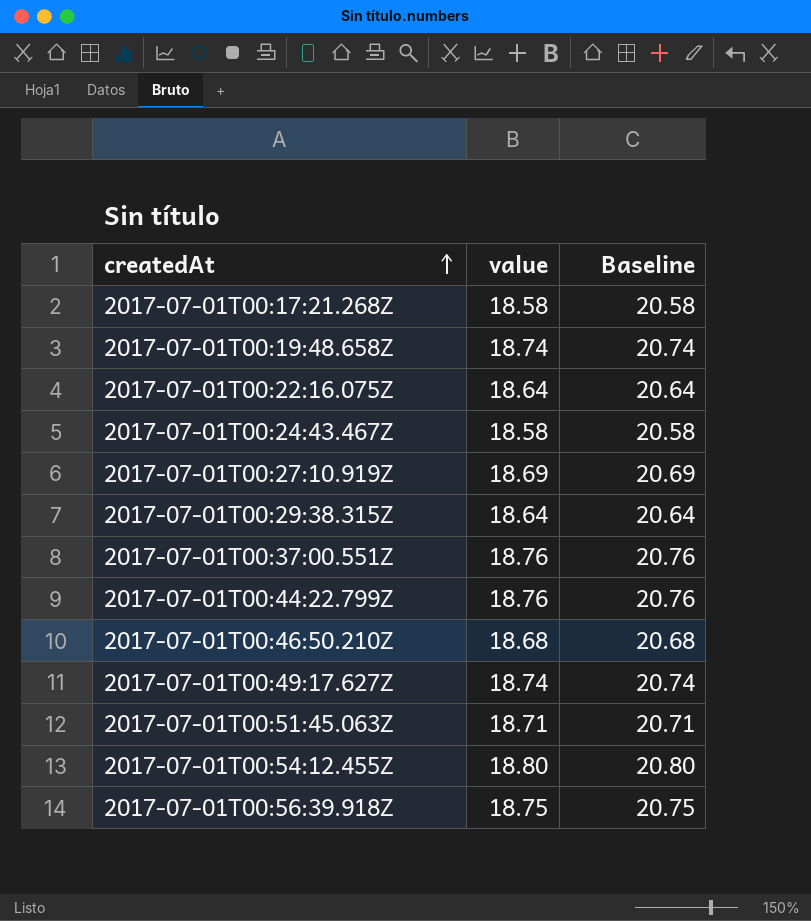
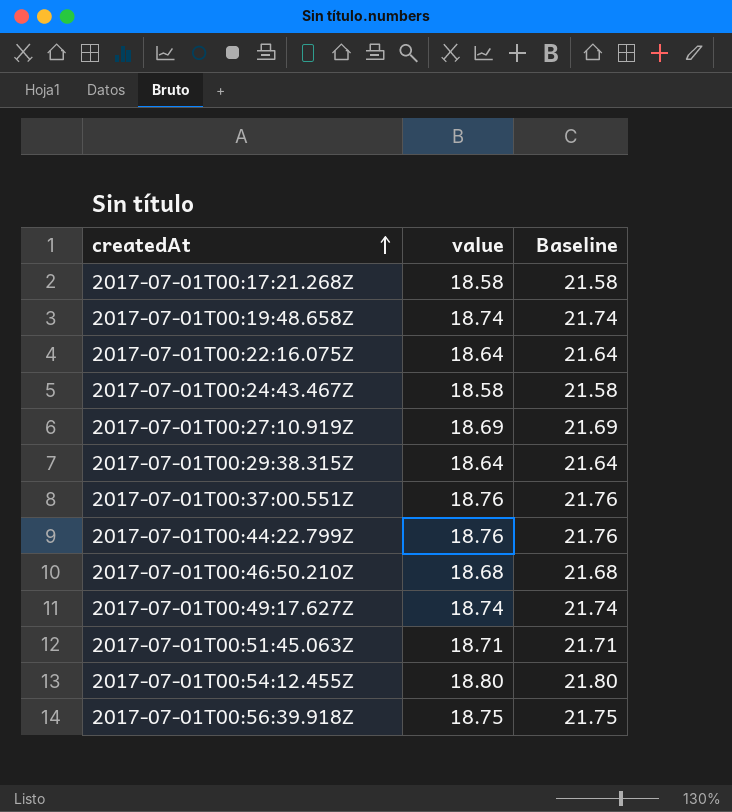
column Baseline | formula: [value] + 2 -> [value] + 3

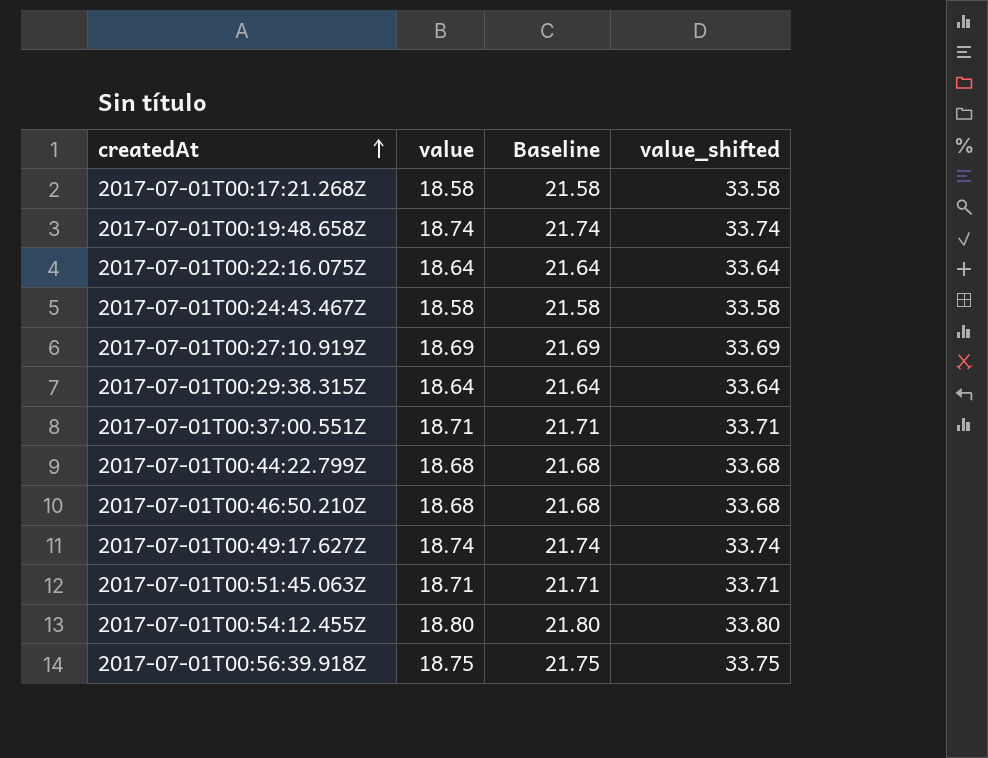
column value_shifted | formula: none -> [value] + 15
2017-07-01T00:37:00.551Z | value: 18.76 -> 18.71
2017-07-01T00:37:00.551Z | Baseline: 21.76 -> 21.71
2017-07-01T00:44:22.799Z | value: 18.76 -> 18.68
2017-07-01T00:44:22.799Z | Baseline: 21.76 -> 21.68

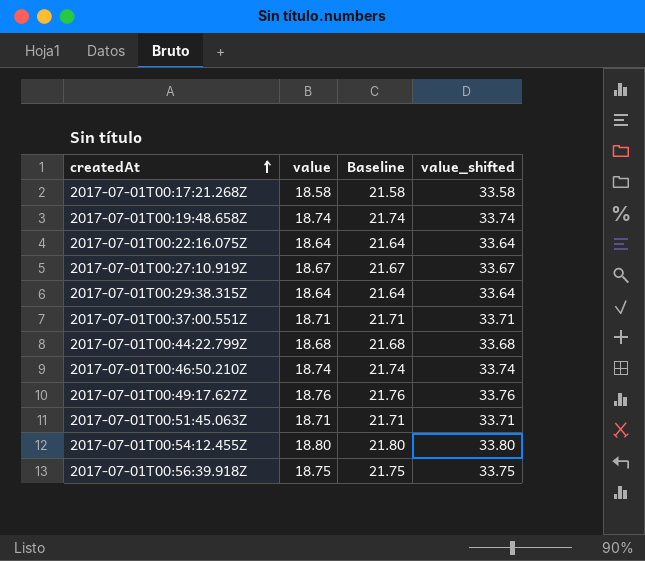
row 2017-07-01T00:24:43.467Z: 18.58 | 21.58 | 33.58 -> none
2017-07-01T00:27:10.919Z | value: 18.69 -> 18.67
2017-07-01T00:27:10.919Z | Baseline: 21.69 -> 21.67
2017-07-01T00:27:10.919Z | value_shifted: 33.69 -> 33.67
2017-07-01T00:46:50.210Z | value: 18.68 -> 18.74
2017-07-01T00:46:50.210Z | Baseline: 21.68 -> 21.74
2017-07-01T00:46:50.210Z | value_shifted: 33.68 -> 33.74
2017-07-01T00:49:17.627Z | value: 18.74 -> 18.76
2017-07-01T00:49:17.627Z | Baseline: 21.74 -> 21.76
2017-07-01T00:49:17.627Z | value_shifted: 33.74 -> 33.76

